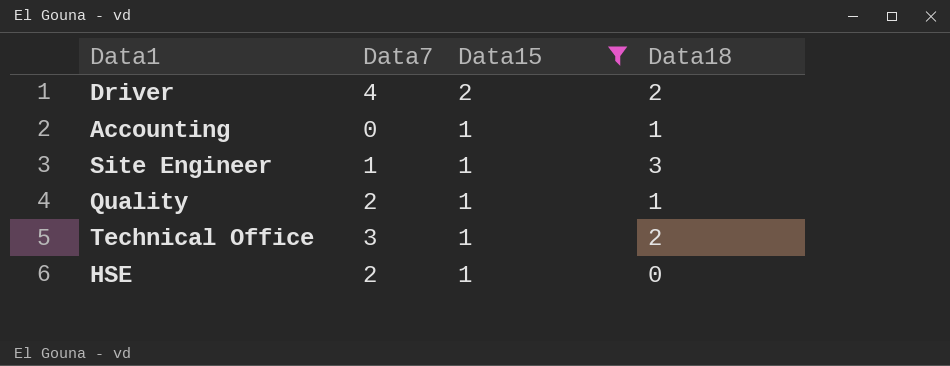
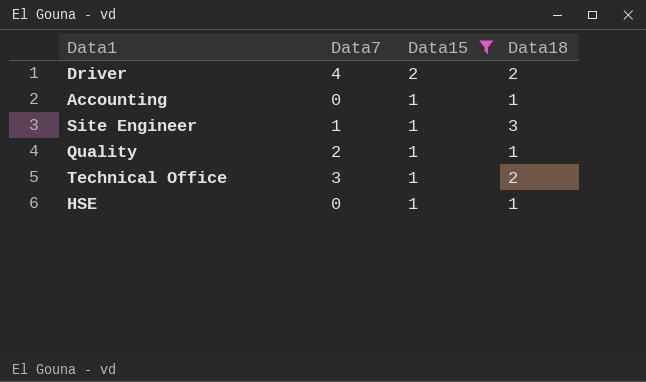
HSE | Data7: 2 -> 0
HSE | Data18: 0 -> 1

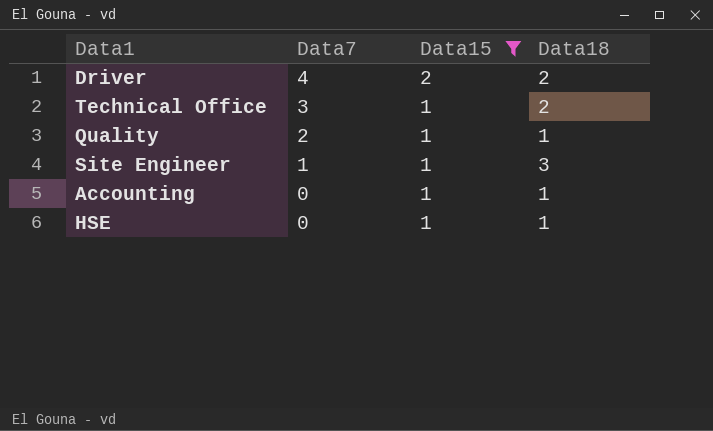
row order: Data15 descending -> Data7 descending

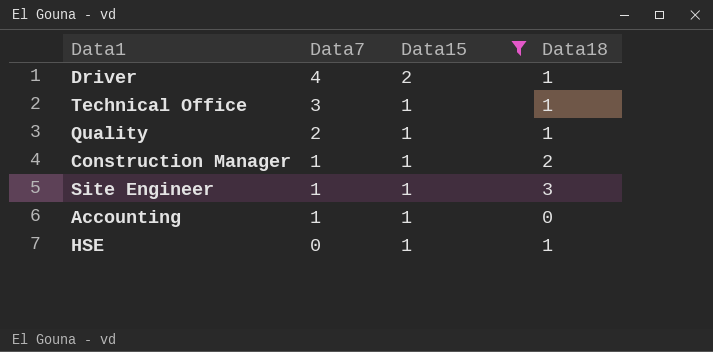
Driver | Data18: 2 -> 1
Technical Office | Data18: 2 -> 1
row Construction Manager: none -> 1 | 1 | 2
Accounting | Data7: 0 -> 1
Accounting | Data18: 1 -> 0

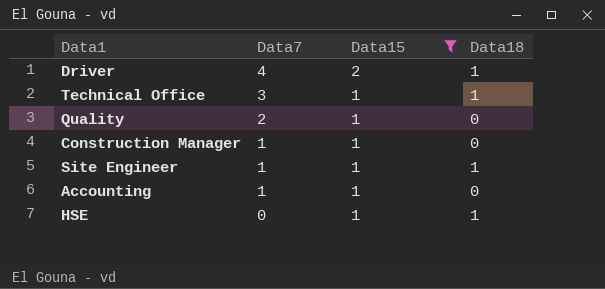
Quality | Data18: 1 -> 0
Construction Manager | Data18: 2 -> 0
Site Engineer | Data18: 3 -> 1

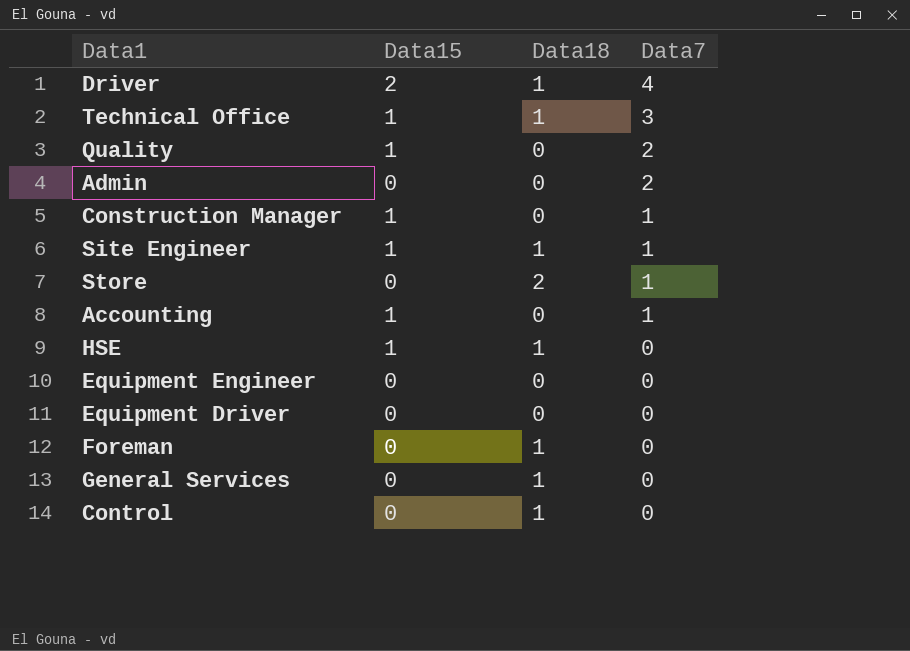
filter: Data15 != 0 -> none
column Data7 | position: 2 -> 4

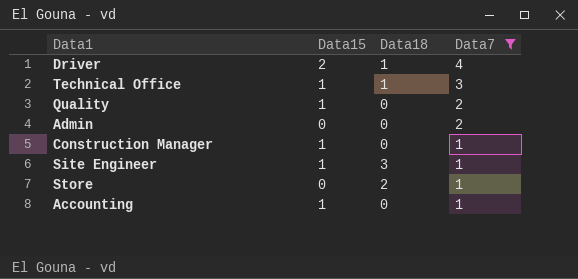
filter: none -> Data7 != 0
Site Engineer | Data18: 1 -> 3

